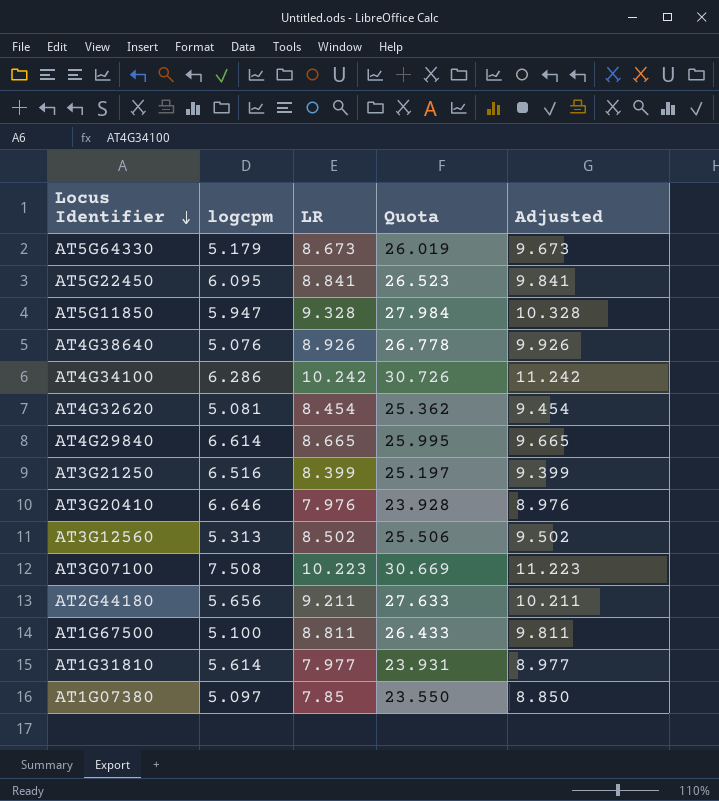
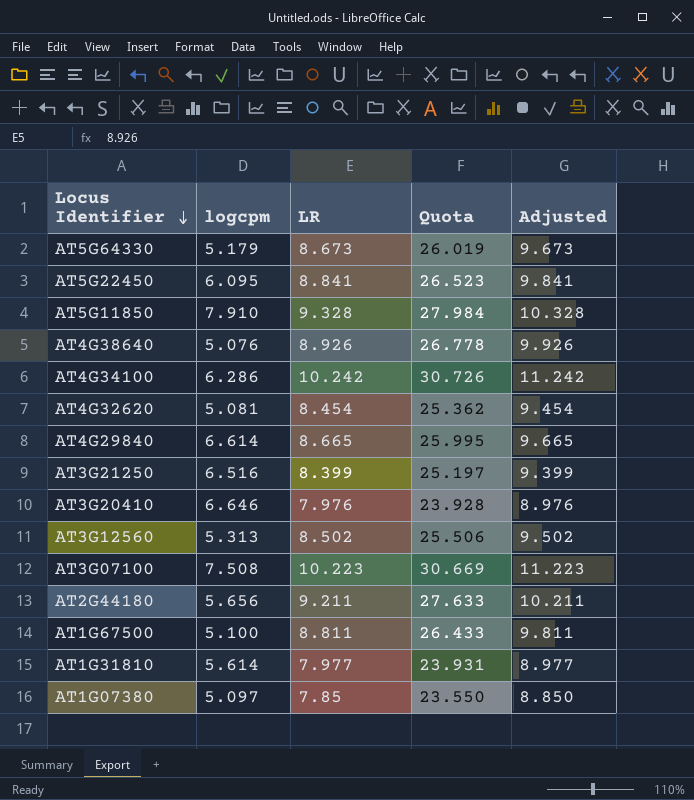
AT5G11850 | logcpm: 5.947 -> 7.910

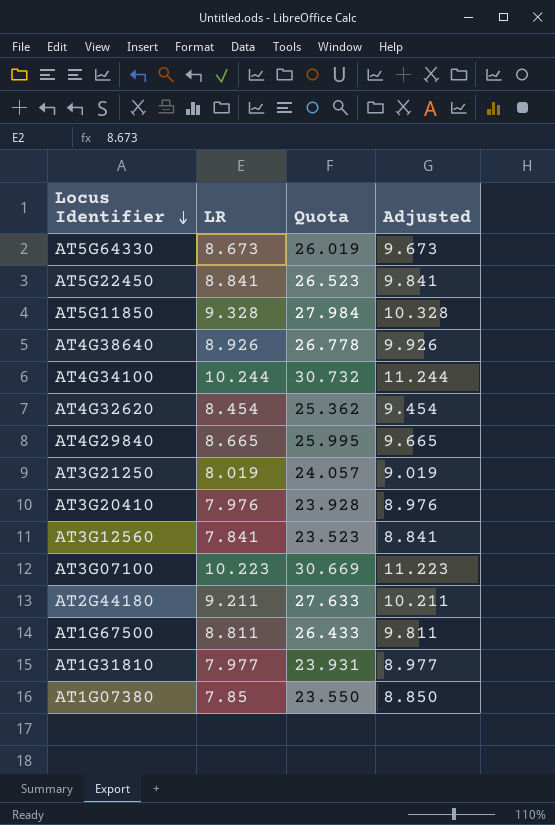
column logcpm | position: 2 -> none
AT4G34100 | LR: 10.242 -> 10.244
AT4G34100 | Quota: 30.726 -> 30.732
AT4G34100 | Adjusted: 11.242 -> 11.244
AT3G21250 | LR: 8.399 -> 8.019
AT3G21250 | Quota: 25.197 -> 24.057
AT3G21250 | Adjusted: 9.399 -> 9.019
AT3G12560 | LR: 8.502 -> 7.841
AT3G12560 | Quota: 25.506 -> 23.523
AT3G12560 | Adjusted: 9.502 -> 8.841

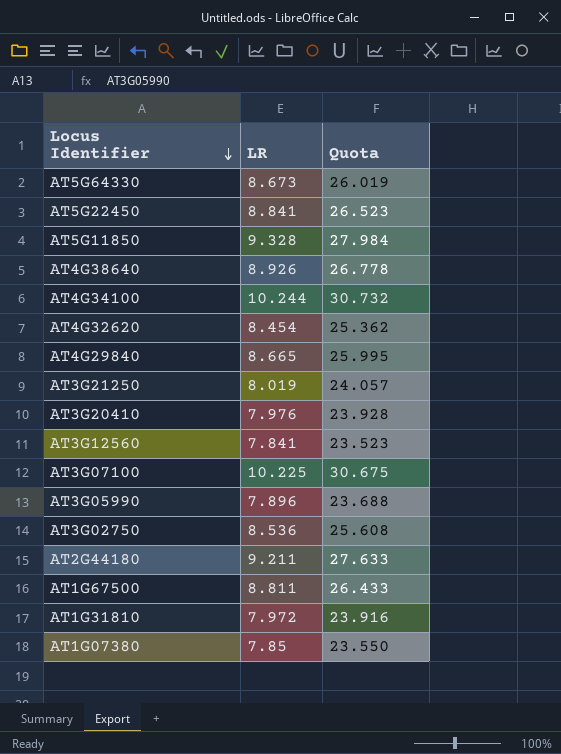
column Adjusted | formula: [LR] + 1 -> none
AT3G07100 | LR: 10.223 -> 10.225
AT3G07100 | Quota: 30.669 -> 30.675
row AT3G05990: none -> 7.896 | 23.688
row AT3G02750: none -> 8.536 | 25.608
AT1G31810 | LR: 7.977 -> 7.972
AT1G31810 | Quota: 23.931 -> 23.916

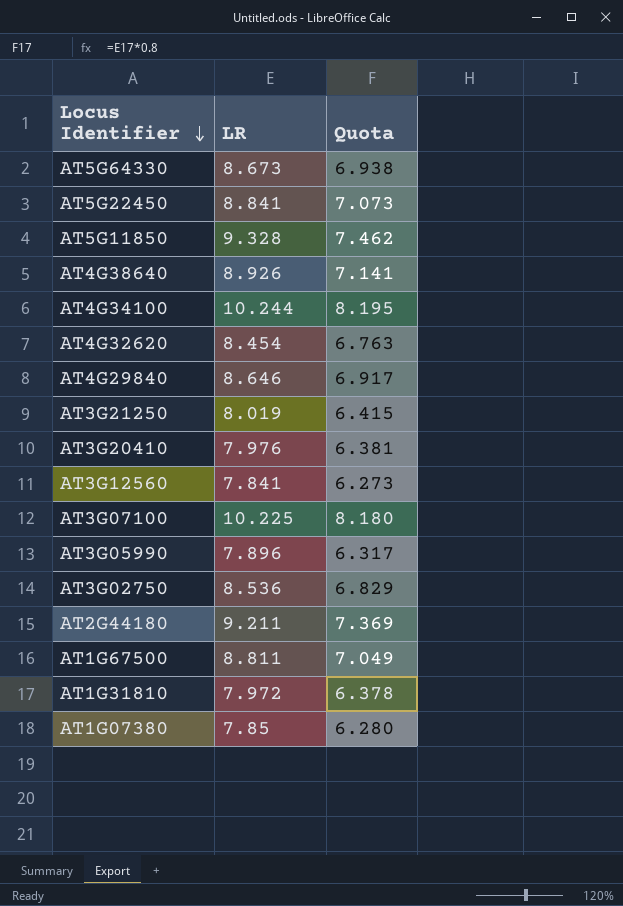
column Quota | formula: [LR] * 3 -> [LR] * 0.8
AT4G29840 | LR: 8.665 -> 8.646

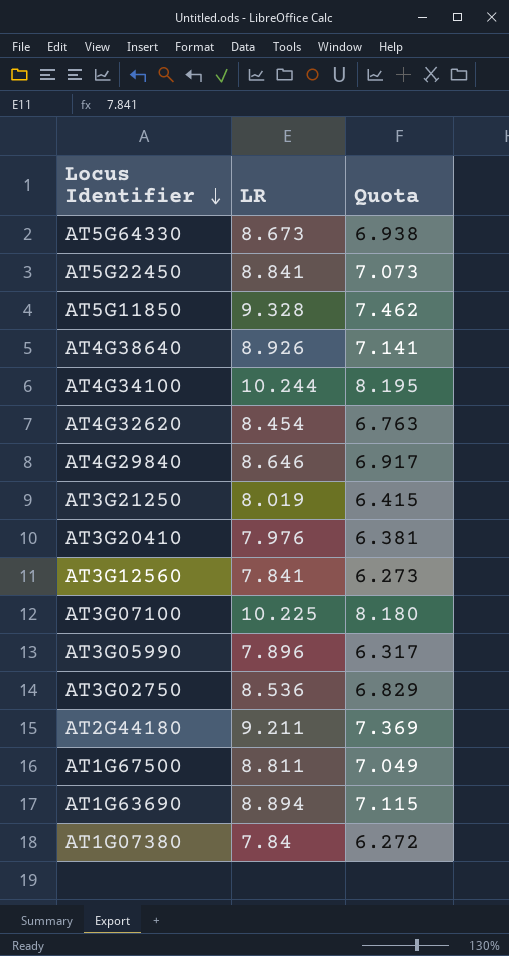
row AT1G31810: 7.972 | 6.378 -> none
row AT1G63690: none -> 8.894 | 7.115
AT1G07380 | LR: 7.85 -> 7.84
AT1G07380 | Quota: 6.280 -> 6.272

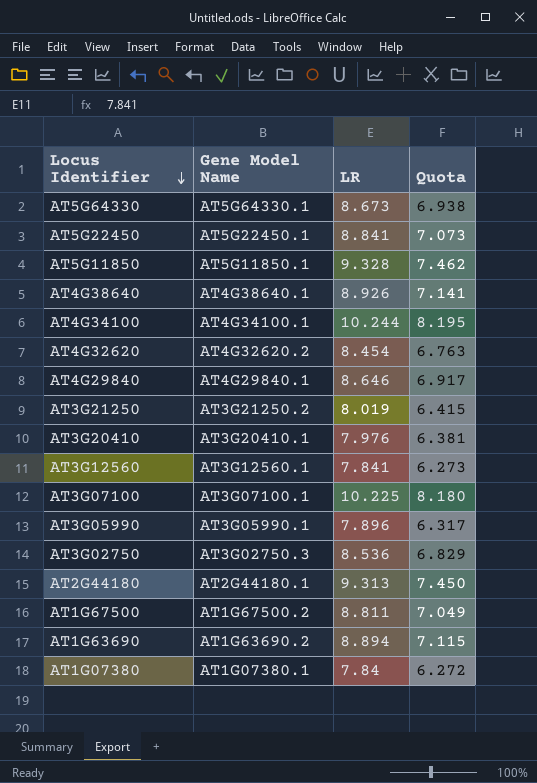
column Gene Model Name | position: none -> 2
AT2G44180 | LR: 9.211 -> 9.313
AT2G44180 | Quota: 7.369 -> 7.450

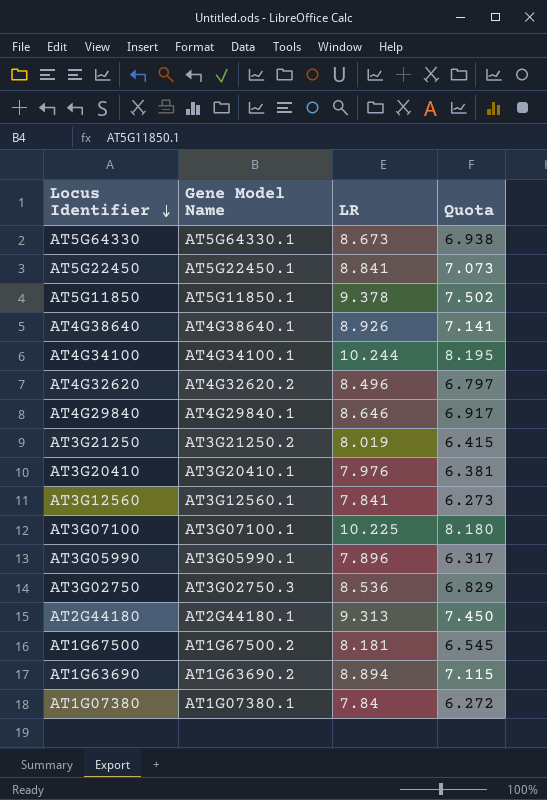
AT5G11850 | LR: 9.328 -> 9.378
AT5G11850 | Quota: 7.462 -> 7.502
AT4G32620 | LR: 8.454 -> 8.496
AT4G32620 | Quota: 6.763 -> 6.797
AT1G67500 | LR: 8.811 -> 8.181
AT1G67500 | Quota: 7.049 -> 6.545

